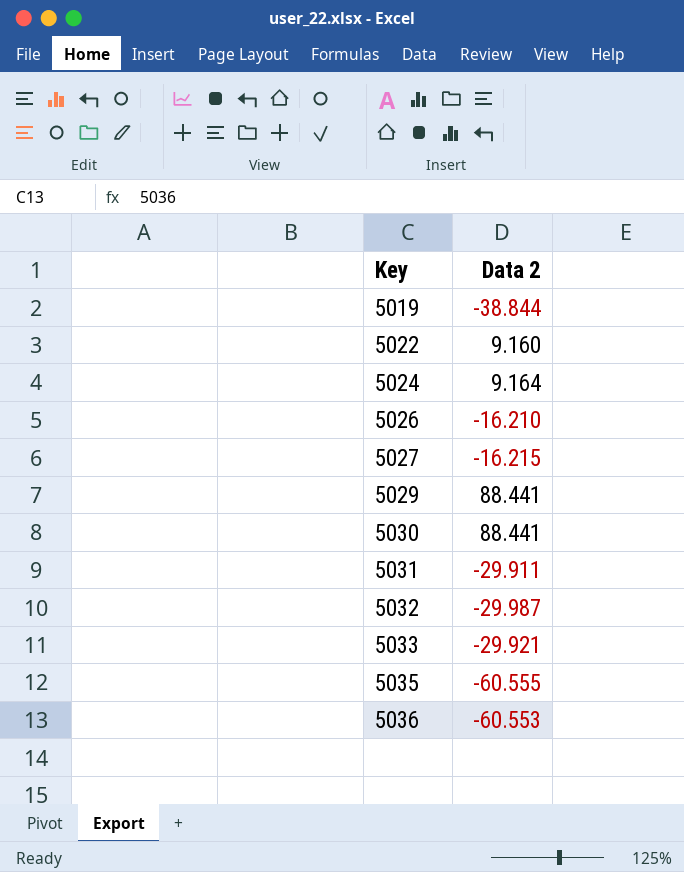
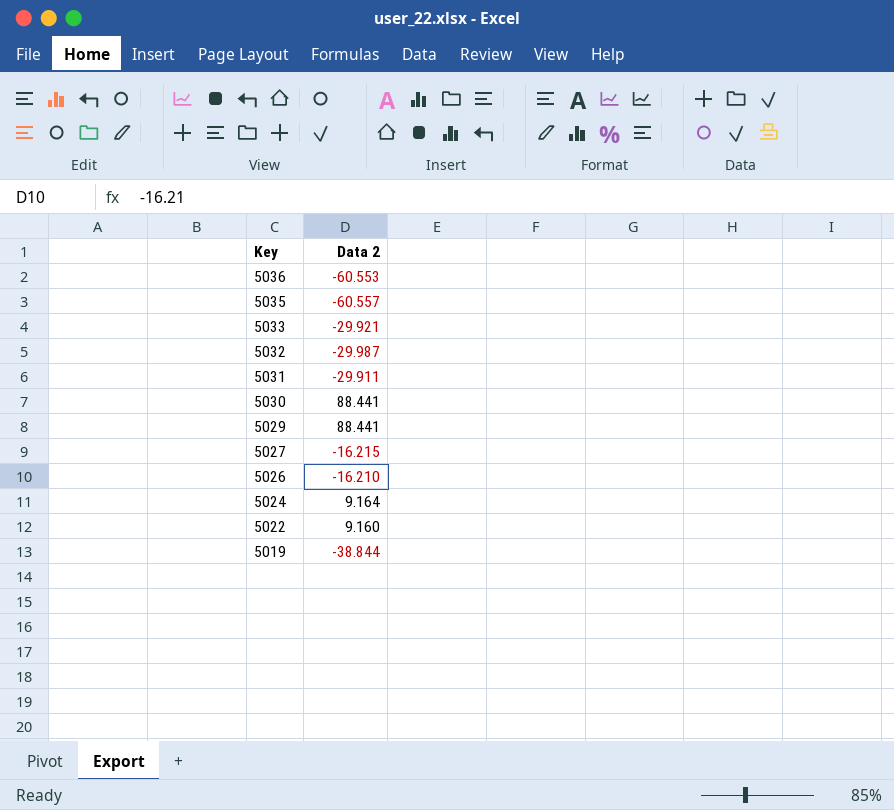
row order: Key ascending -> Key descending
5035 | Data 2: -60.555 -> -60.557

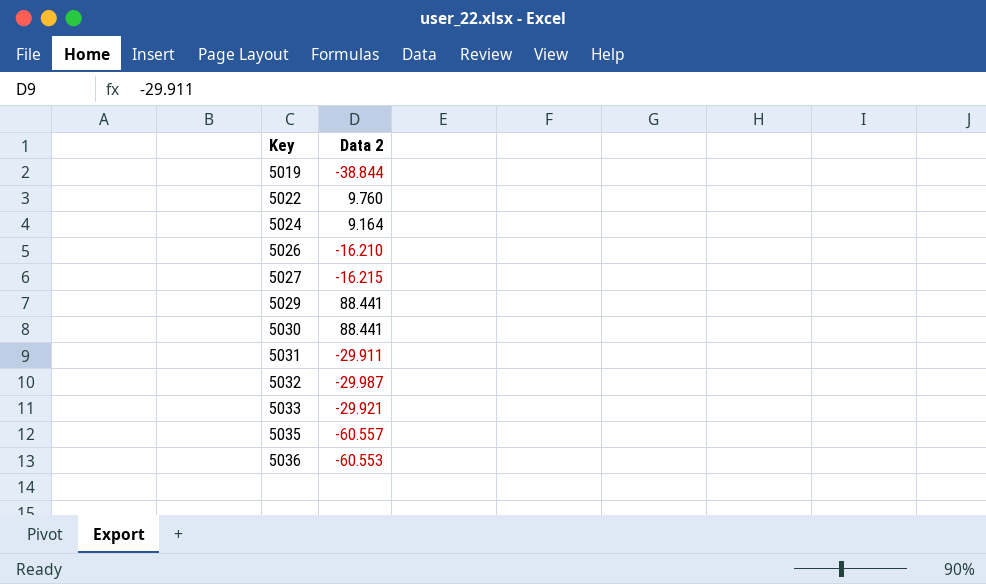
row order: Key descending -> Key ascending
5022 | Data 2: 9.160 -> 9.760

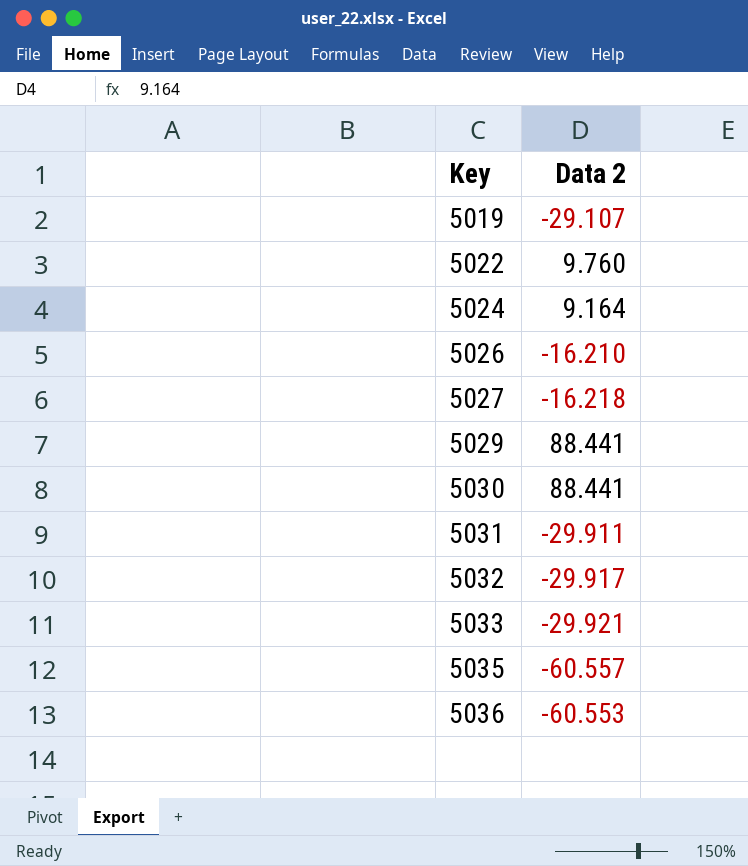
5019 | Data 2: -38.844 -> -29.107
5027 | Data 2: -16.215 -> -16.218
5032 | Data 2: -29.987 -> -29.917

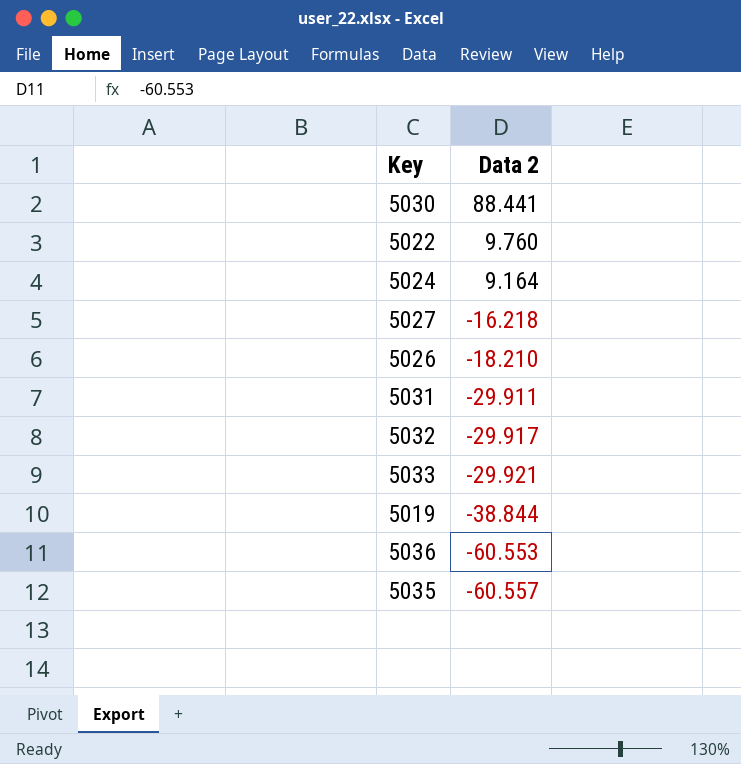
row order: Key ascending -> Data 2 descending
row 5029: 88.441 -> none
5026 | Data 2: -16.210 -> -18.210
5019 | Data 2: -29.107 -> -38.844

